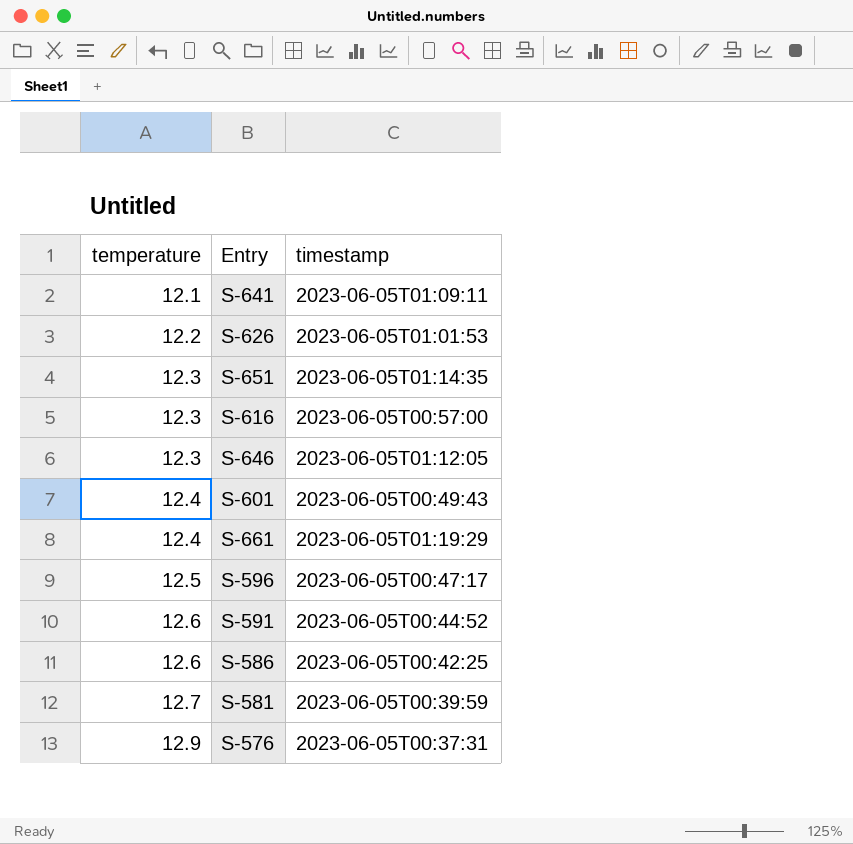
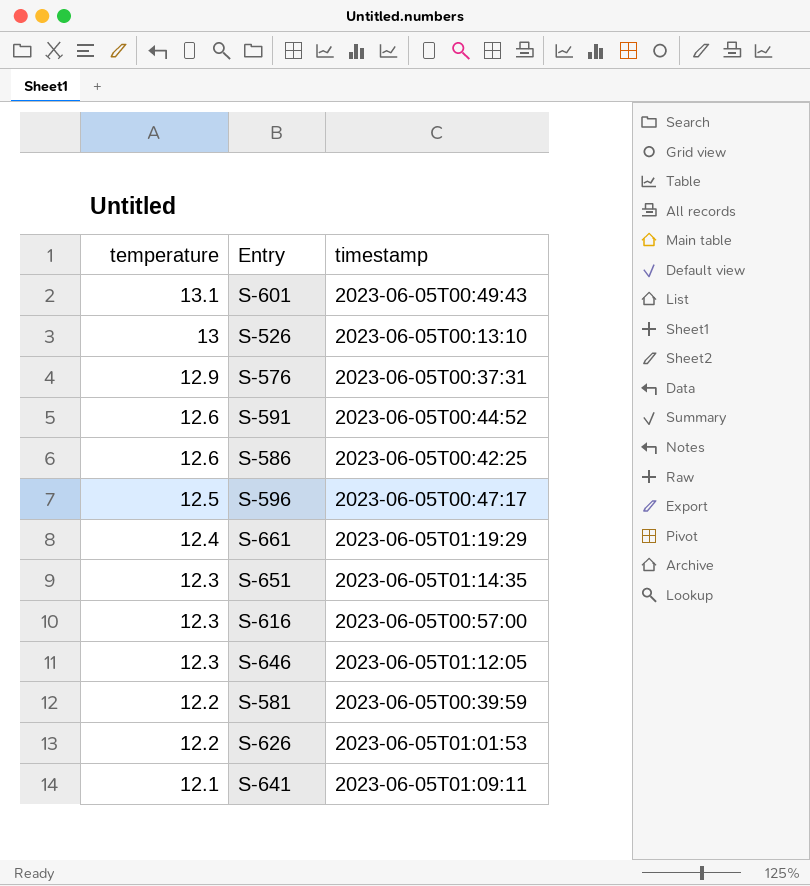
row order: temperature ascending -> temperature descending
S-601 | temperature: 12.4 -> 13.1
row S-526: none -> 13 | 2023-06-05T00:13:10
S-581 | temperature: 12.7 -> 12.2

